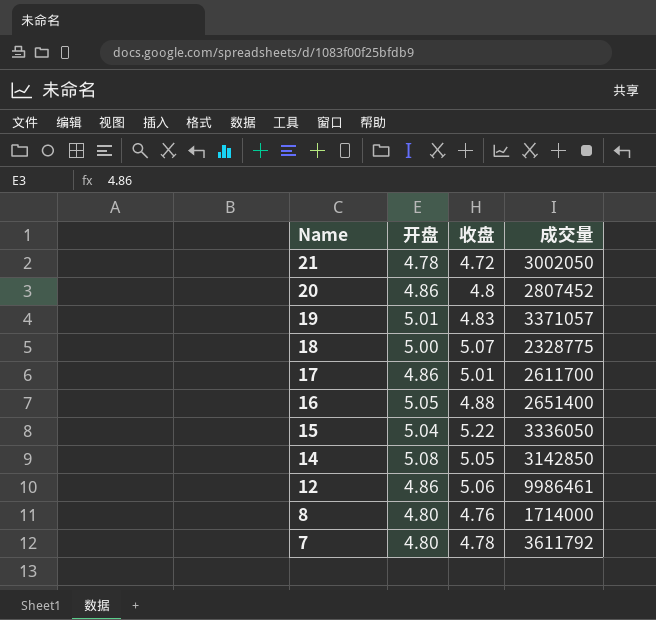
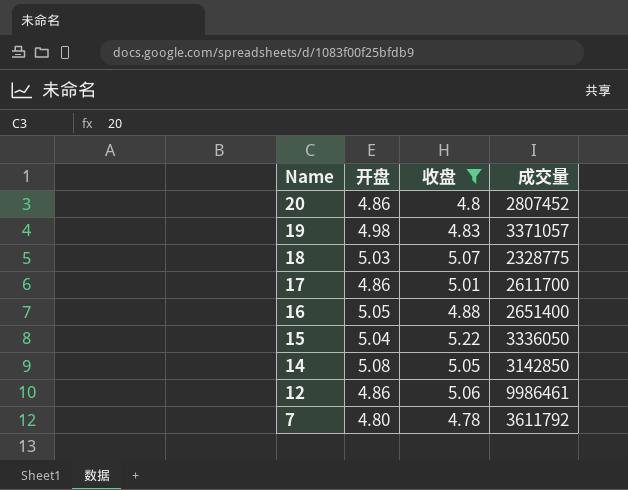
filter: none -> 收盘 >= 4.78
19 | 开盘: 5.01 -> 4.98
18 | 开盘: 5.00 -> 5.03

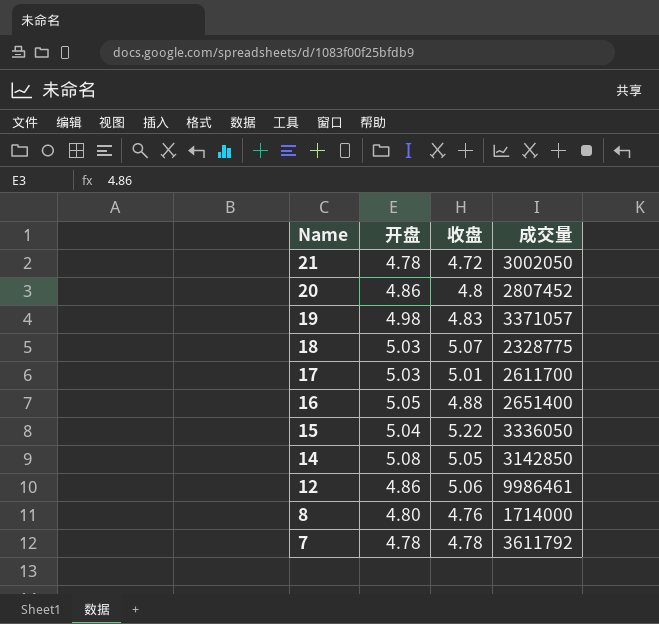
filter: 收盘 >= 4.78 -> none
17 | 开盘: 4.86 -> 5.03
7 | 开盘: 4.80 -> 4.78

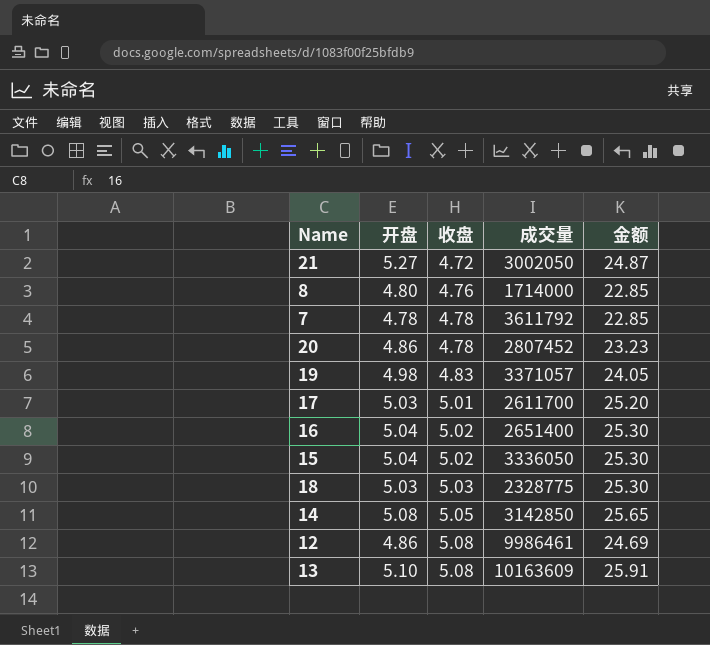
row order: Name descending -> 收盘 ascending
column 金额 | formula: none -> [开盘] * [收盘]
21 | 开盘: 4.78 -> 5.27
20 | 收盘: 4.8 -> 4.78
16 | 开盘: 5.05 -> 5.04
16 | 收盘: 4.88 -> 5.02
15 | 收盘: 5.22 -> 5.02
18 | 收盘: 5.07 -> 5.03
12 | 收盘: 5.06 -> 5.08
row 13: none -> 5.10 | 5.08 | 10163609 | 25.91

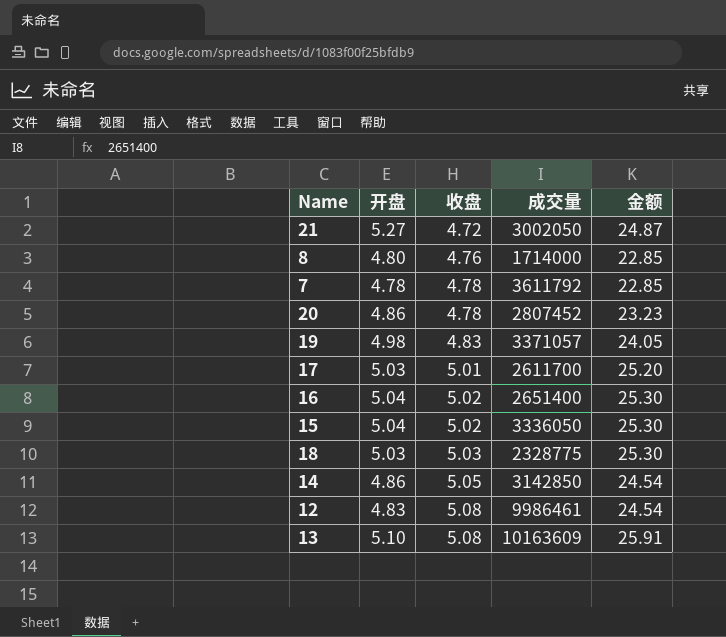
14 | 开盘: 5.08 -> 4.86
14 | 金额: 25.65 -> 24.54
12 | 开盘: 4.86 -> 4.83
12 | 金额: 24.69 -> 24.54

